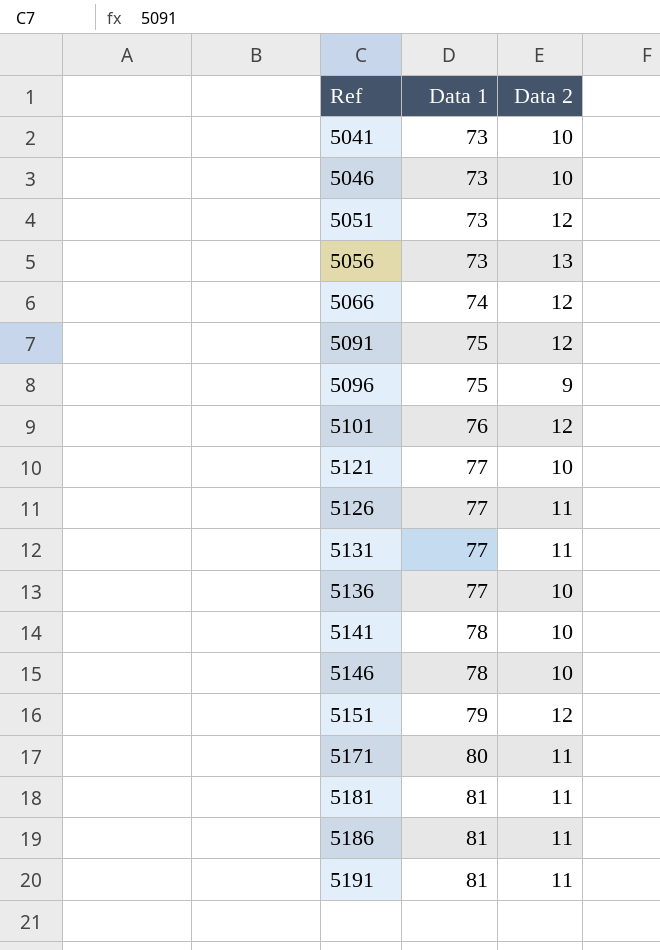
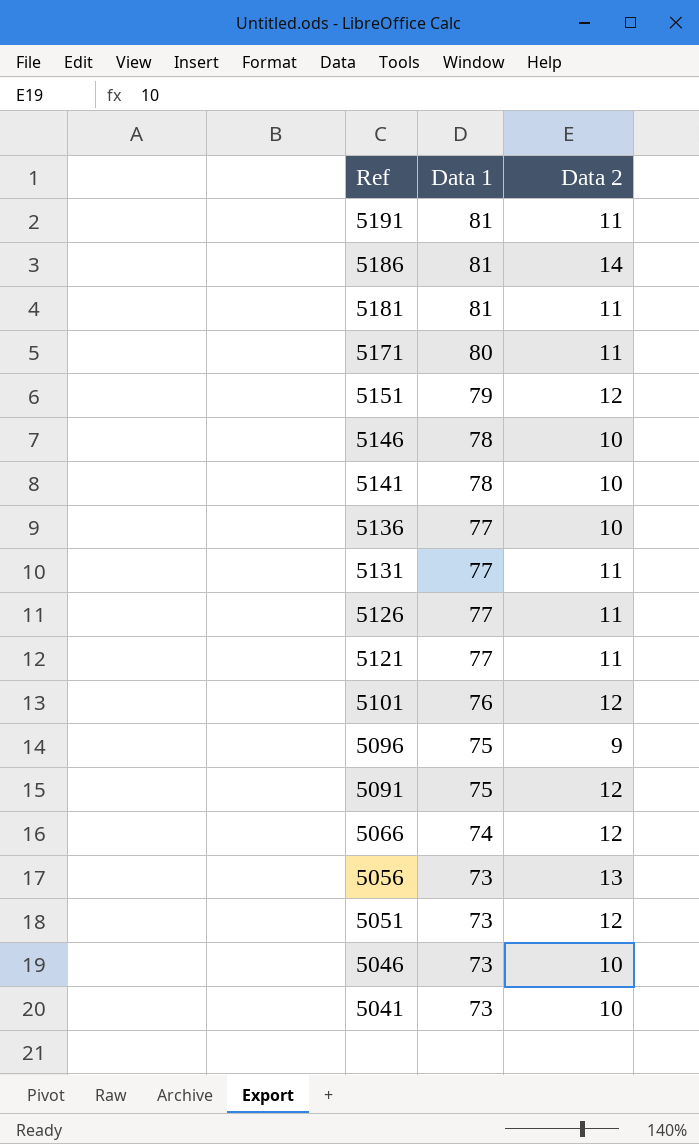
row order: Ref ascending -> Ref descending
5186 | Data 2: 11 -> 14
5121 | Data 2: 10 -> 11

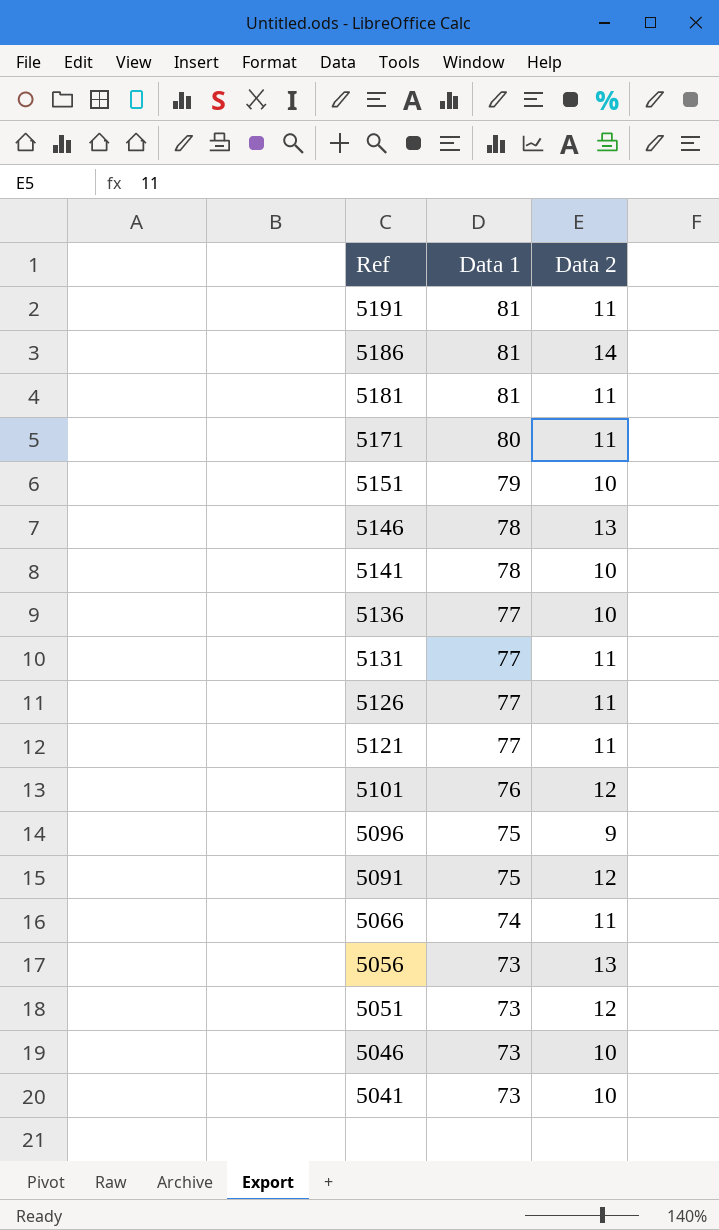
5151 | Data 2: 12 -> 10
5146 | Data 2: 10 -> 13
5066 | Data 2: 12 -> 11

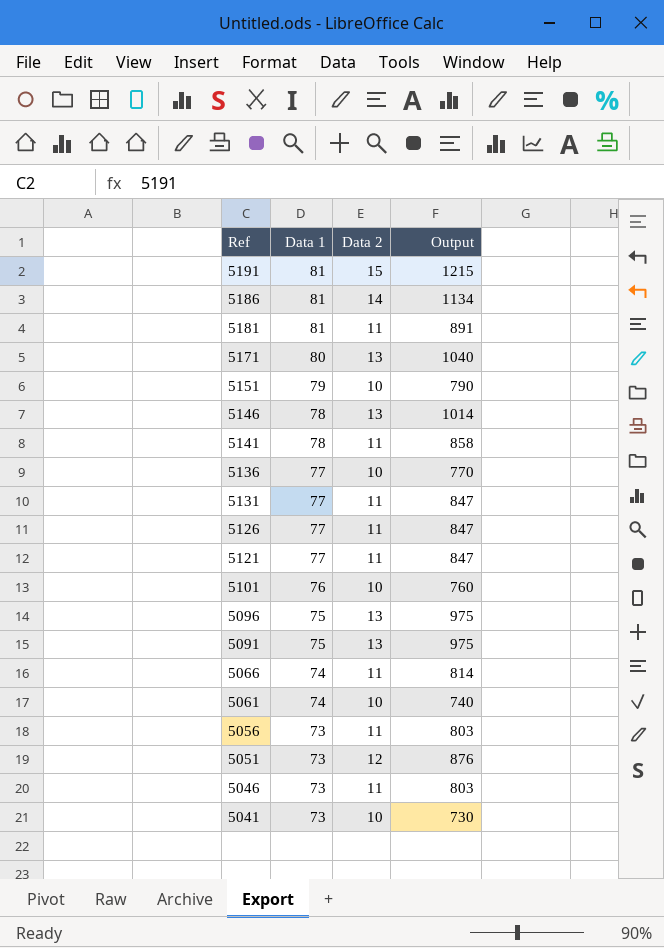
column Output | formula: none -> [Data 1] * [Data 2]
5191 | Data 2: 11 -> 15
5171 | Data 2: 11 -> 13
5141 | Data 2: 10 -> 11
5101 | Data 2: 12 -> 10
5096 | Data 2: 9 -> 13
5091 | Data 2: 12 -> 13
row 5061: none -> 74 | 10 | 740
5056 | Data 2: 13 -> 11
5046 | Data 2: 10 -> 11

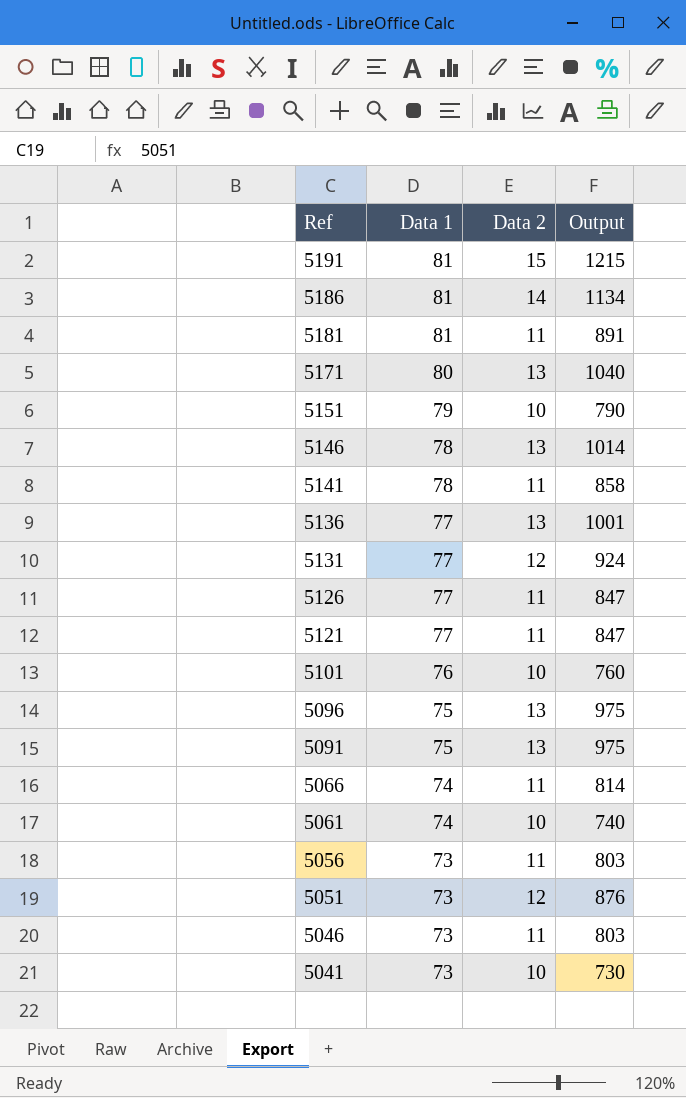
5136 | Data 2: 10 -> 13
5136 | Output: 770 -> 1001
5131 | Data 2: 11 -> 12
5131 | Output: 847 -> 924

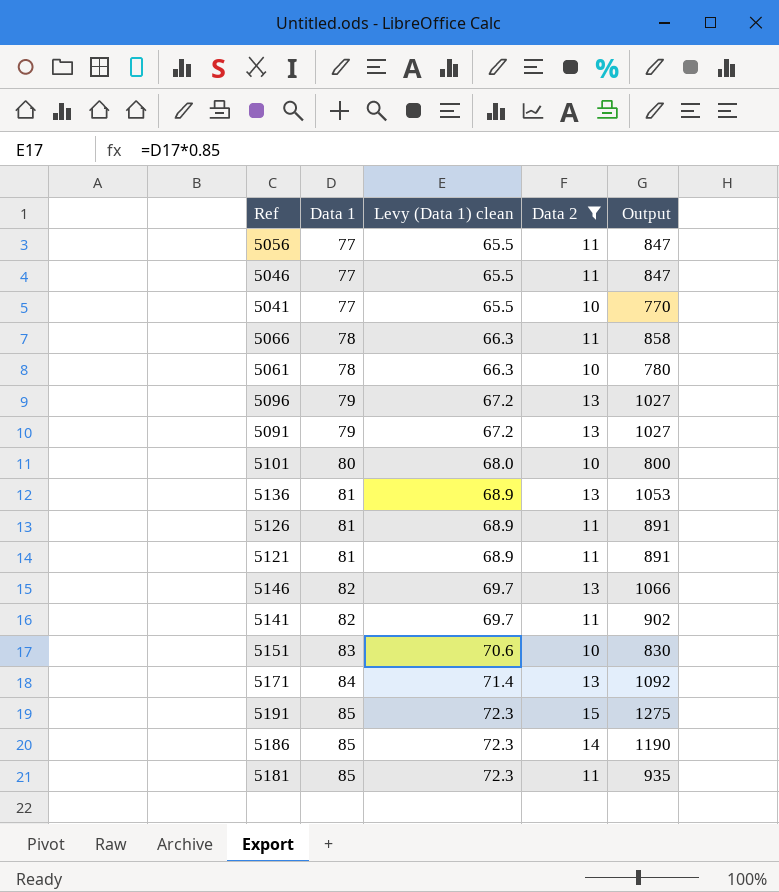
filter: none -> Data 2 != 12
row order: Ref descending -> Data 1 ascending
column Levy (Data 1) clean | formula: none -> [Data 1] * 0.85
5056 | Data 1: 73 -> 77
5056 | Output: 803 -> 847
5046 | Data 1: 73 -> 77
5046 | Output: 803 -> 847
5041 | Data 1: 73 -> 77
5041 | Output: 730 -> 770
5066 | Data 1: 74 -> 78
5066 | Output: 814 -> 858
5061 | Data 1: 74 -> 78
5061 | Output: 740 -> 780
5096 | Data 1: 75 -> 79
5096 | Output: 975 -> 1027
5091 | Data 1: 75 -> 79
5091 | Output: 975 -> 1027
5101 | Data 1: 76 -> 80
5101 | Output: 760 -> 800
5136 | Data 1: 77 -> 81
5136 | Output: 1001 -> 1053
5126 | Data 1: 77 -> 81
5126 | Output: 847 -> 891
5121 | Data 1: 77 -> 81
5121 | Output: 847 -> 891
5146 | Data 1: 78 -> 82
5146 | Output: 1014 -> 1066
5141 | Data 1: 78 -> 82
5141 | Output: 858 -> 902
5151 | Data 1: 79 -> 83
5151 | Output: 790 -> 830
5171 | Data 1: 80 -> 84
5171 | Output: 1040 -> 1092
5191 | Data 1: 81 -> 85
5191 | Output: 1215 -> 1275
5186 | Data 1: 81 -> 85
5186 | Output: 1134 -> 1190
5181 | Data 1: 81 -> 85
5181 | Output: 891 -> 935

